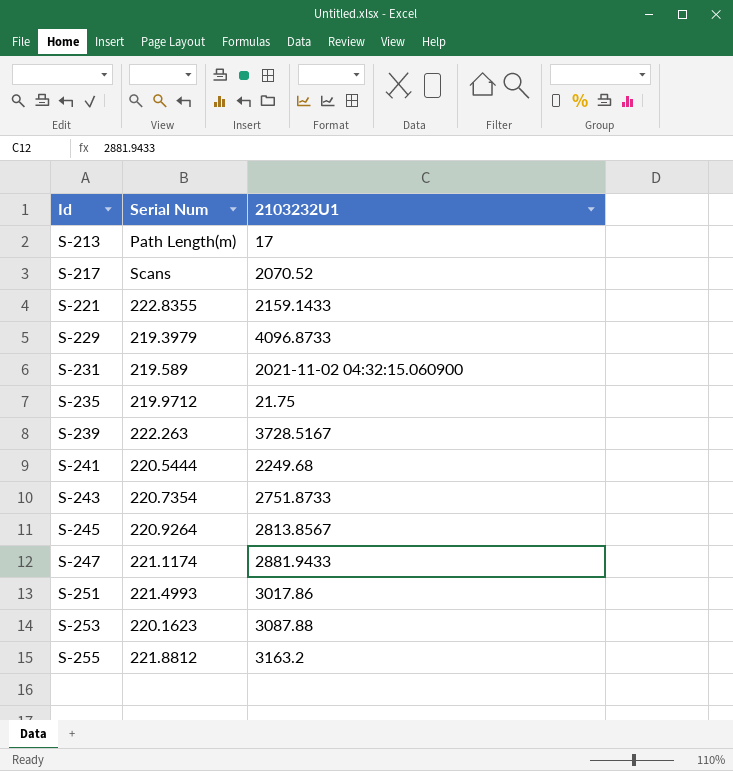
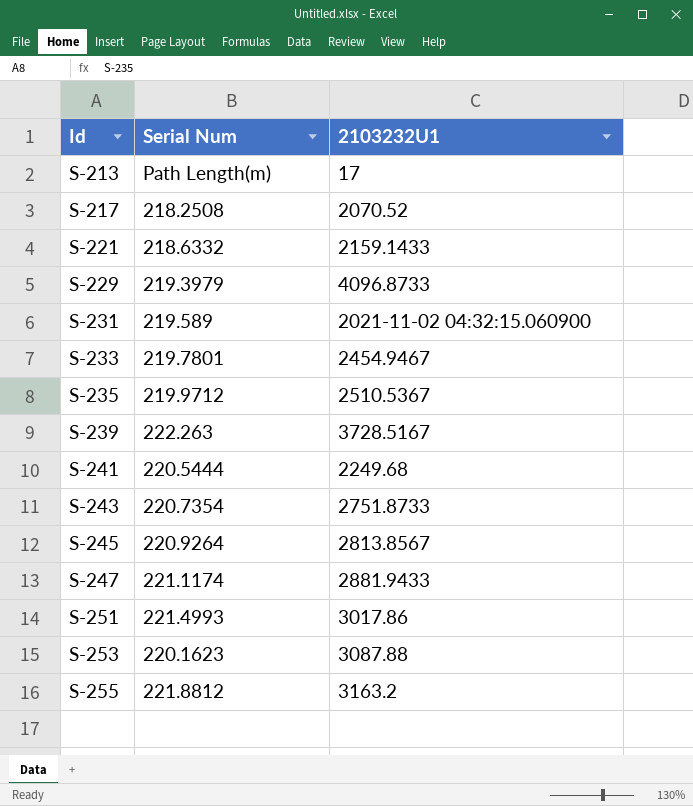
S-217 | Serial Num: Scans -> 218.2508
S-221 | Serial Num: 222.8355 -> 218.6332
row S-233: none -> 219.7801 | 2454.9467
S-235 | 2103232U1: 21.75 -> 2510.5367

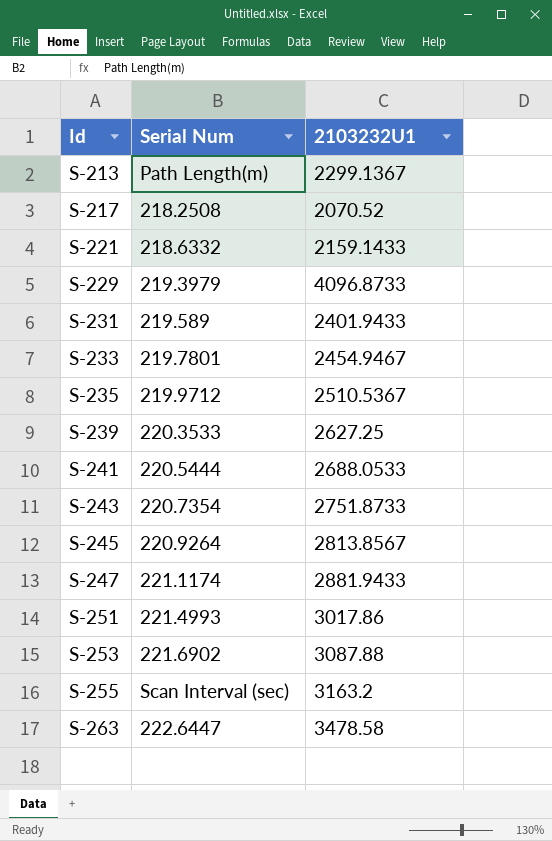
S-213 | 2103232U1: 17 -> 2299.1367
S-231 | 2103232U1: 2021-11-02 04:32:15.060900 -> 2401.9433
S-239 | Serial Num: 222.263 -> 220.3533
S-239 | 2103232U1: 3728.5167 -> 2627.25
S-241 | 2103232U1: 2249.68 -> 2688.0533
S-253 | Serial Num: 220.1623 -> 221.6902
S-255 | Serial Num: 221.8812 -> Scan Interval (sec)
row S-263: none -> 222.6447 | 3478.58

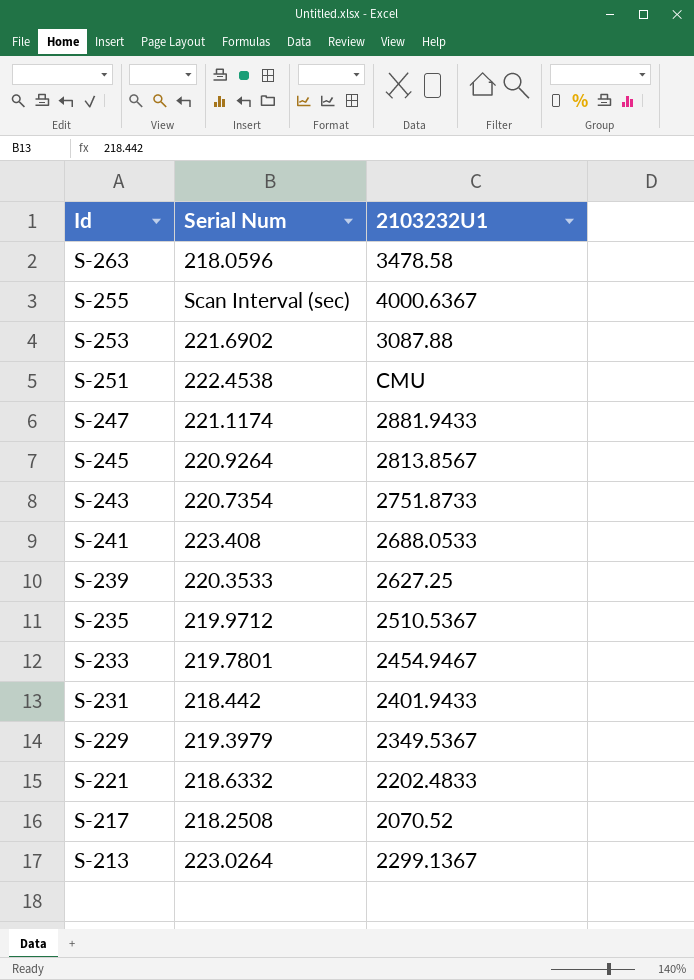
row order: Id ascending -> Id descending
S-263 | Serial Num: 222.6447 -> 218.0596
S-255 | 2103232U1: 3163.2 -> 4000.6367
S-251 | Serial Num: 221.4993 -> 222.4538
S-251 | 2103232U1: 3017.86 -> CMU
S-241 | Serial Num: 220.5444 -> 223.408
S-231 | Serial Num: 219.589 -> 218.442
S-229 | 2103232U1: 4096.8733 -> 2349.5367
S-221 | 2103232U1: 2159.1433 -> 2202.4833
S-213 | Serial Num: Path Length(m) -> 223.0264

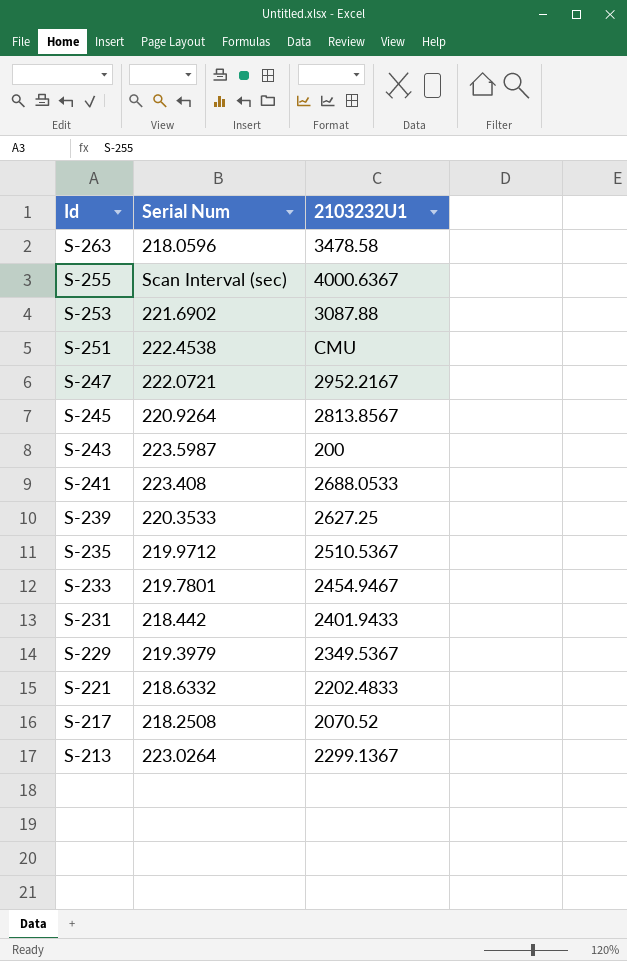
S-247 | Serial Num: 221.1174 -> 222.0721
S-247 | 2103232U1: 2881.9433 -> 2952.2167
S-243 | Serial Num: 220.7354 -> 223.5987
S-243 | 2103232U1: 2751.8733 -> 200

